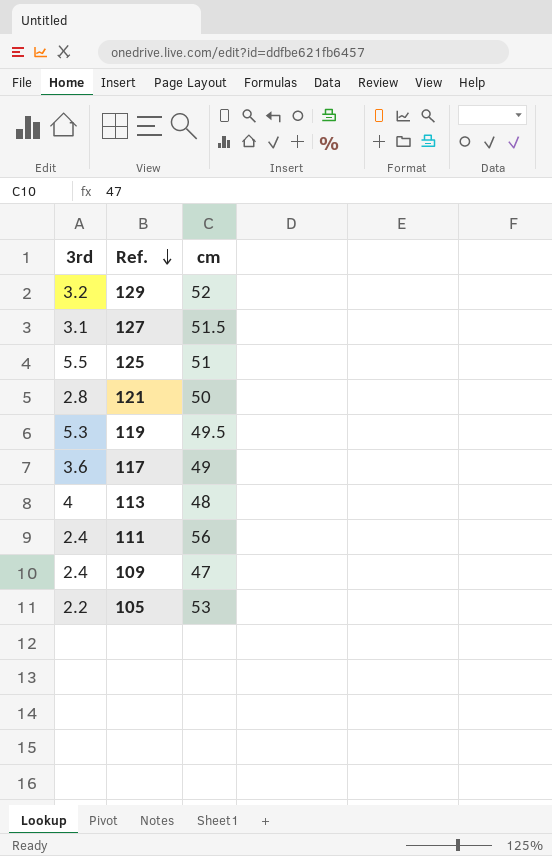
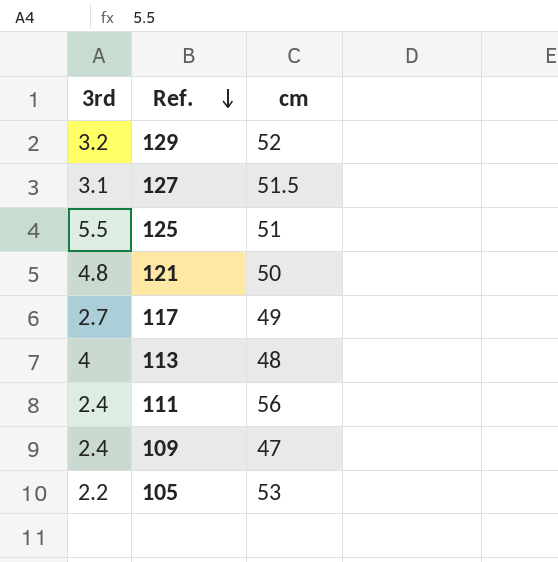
row 119: 5.3 | 49.5 -> none
121 | 3rd: 2.8 -> 4.8
117 | 3rd: 3.6 -> 2.7

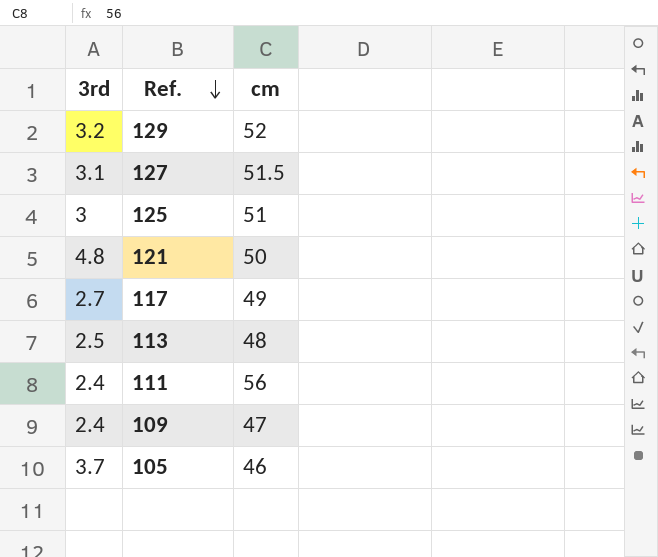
125 | 3rd: 5.5 -> 3
113 | 3rd: 4 -> 2.5
105 | 3rd: 2.2 -> 3.7
105 | cm: 53 -> 46

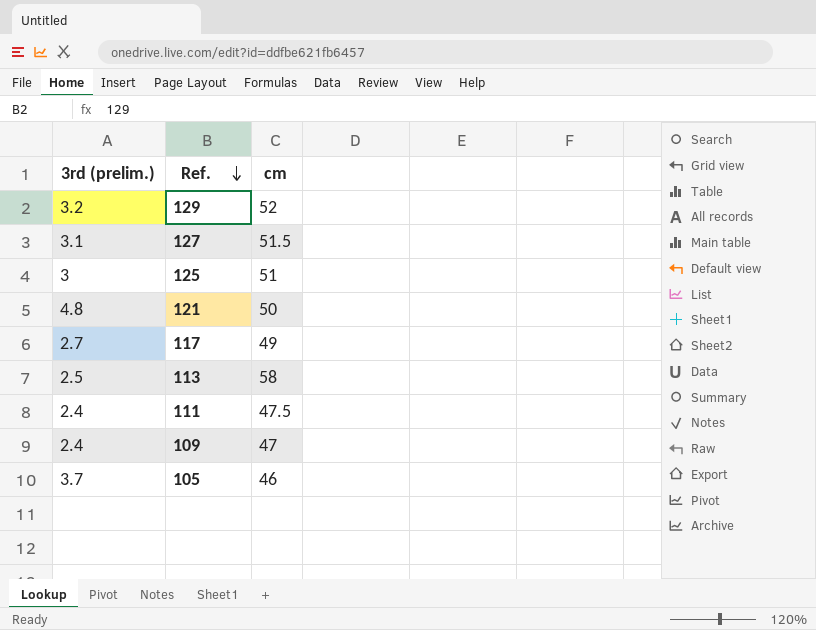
column name: 3rd -> 3rd (prelim.)
113 | cm: 48 -> 58
111 | cm: 56 -> 47.5

